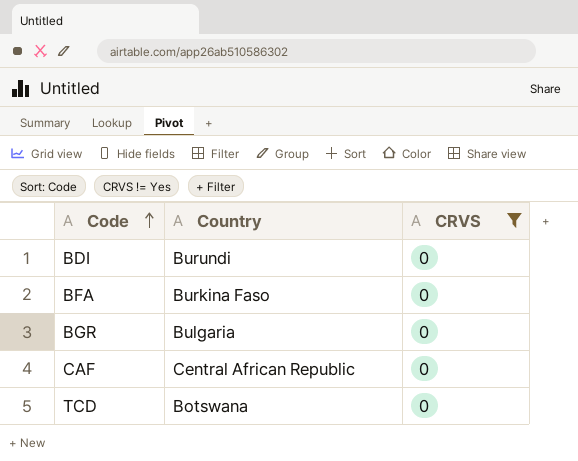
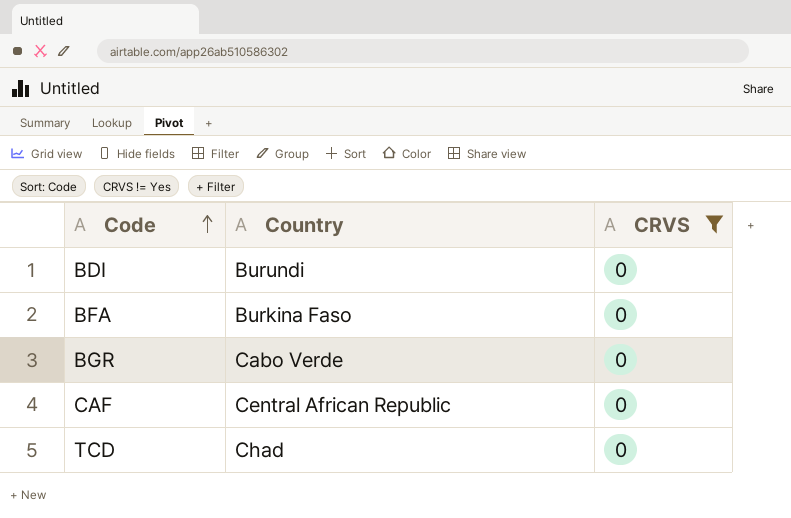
BGR | Country: Bulgaria -> Cabo Verde
TCD | Country: Botswana -> Chad

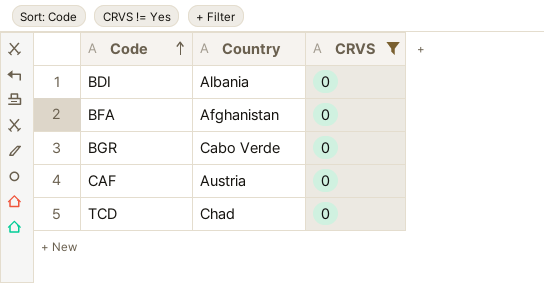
BDI | Country: Burundi -> Albania
BFA | Country: Burkina Faso -> Afghanistan
CAF | Country: Central African Republic -> Austria

